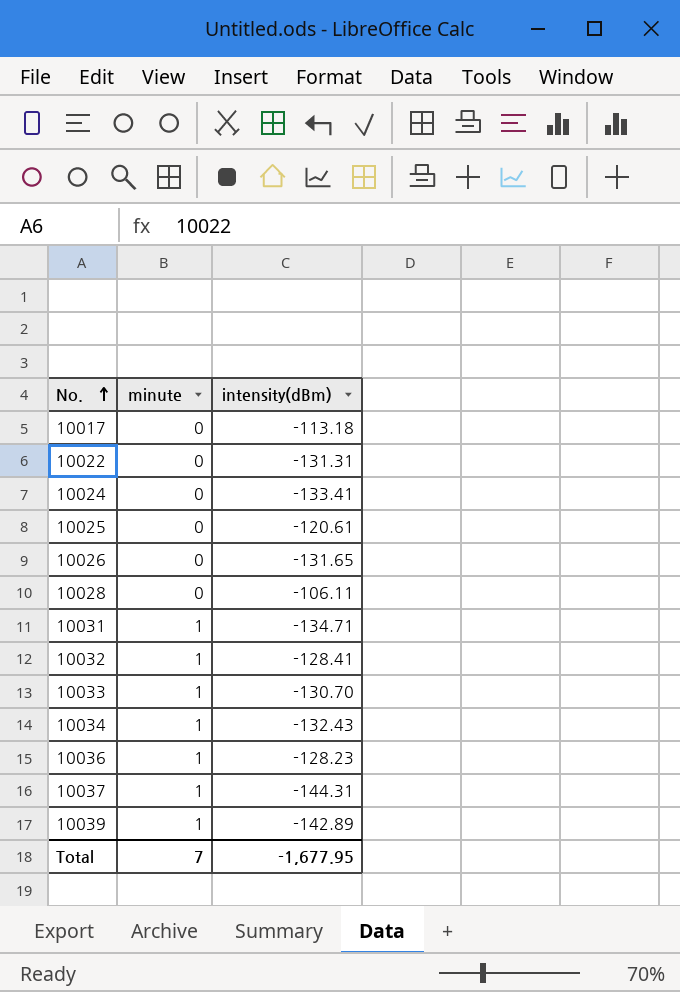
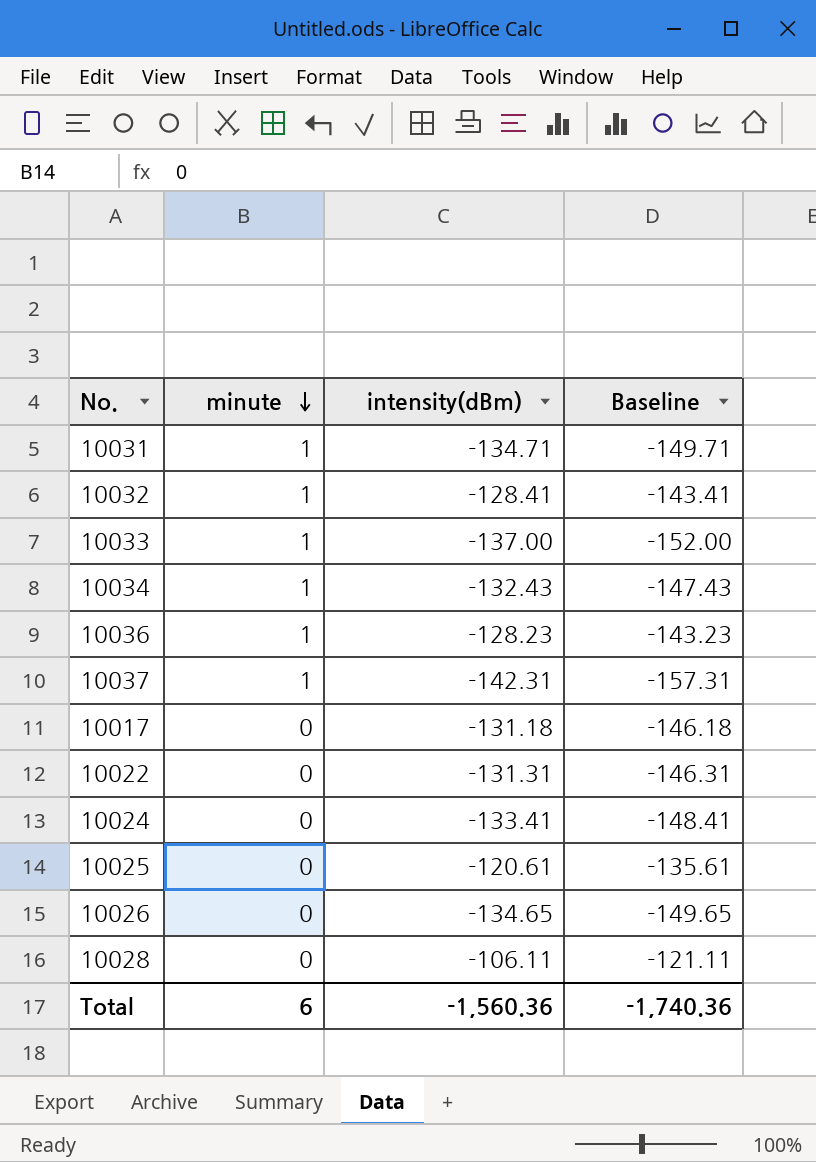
row order: No. ascending -> minute descending
column Baseline | formula: none -> [intensity(dBm)] - 15
row 10039: 1 | -142.89 -> none
10033 | intensity(dBm): -130.70 -> -137.00
10037 | intensity(dBm): -144.31 -> -142.31
10017 | intensity(dBm): -113.18 -> -131.18
10026 | intensity(dBm): -131.65 -> -134.65
Total | minute: 7 -> 6
Total | intensity(dBm): -1,677.95 -> -1,560.36

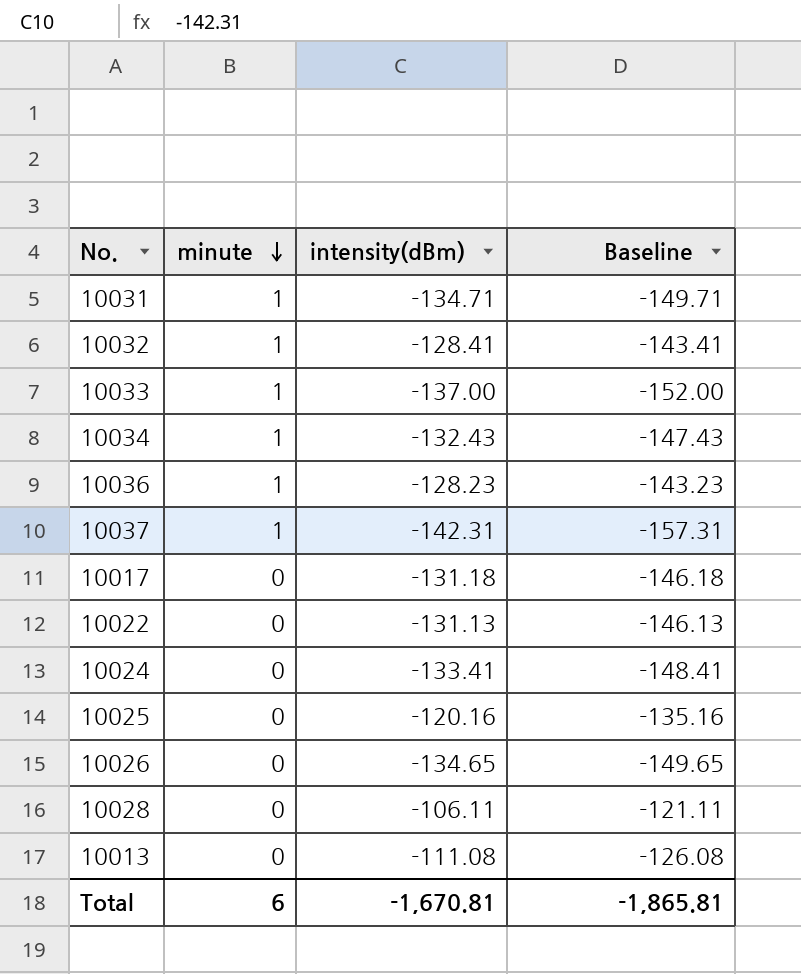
10022 | intensity(dBm): -131.31 -> -131.13
10022 | Baseline: -146.31 -> -146.13
10025 | intensity(dBm): -120.61 -> -120.16
10025 | Baseline: -135.61 -> -135.16
row 10013: none -> 0 | -111.08 | -126.08
Total | intensity(dBm): -1,560.36 -> -1,670.81
Total | Baseline: -1,740.36 -> -1,865.81

